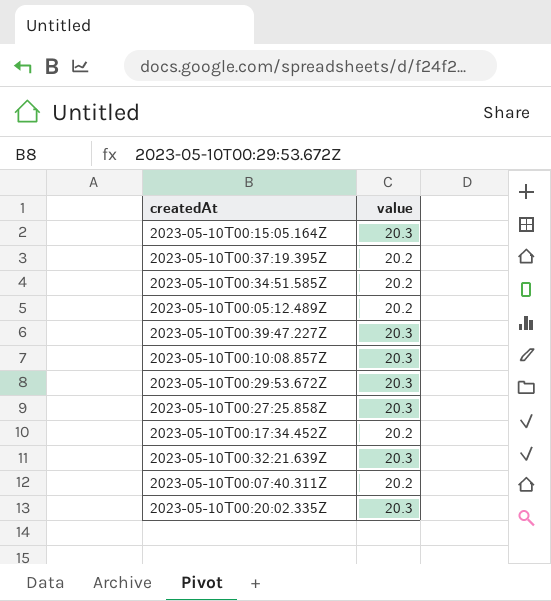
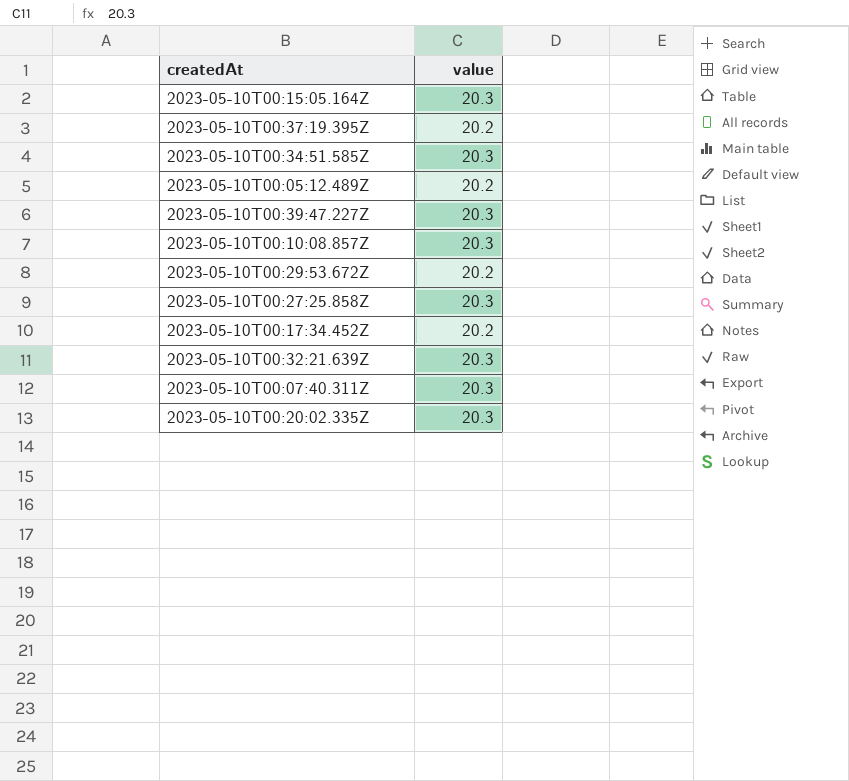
2023-05-10T00:34:51.585Z | value: 20.2 -> 20.3
2023-05-10T00:29:53.672Z | value: 20.3 -> 20.2
2023-05-10T00:07:40.311Z | value: 20.2 -> 20.3

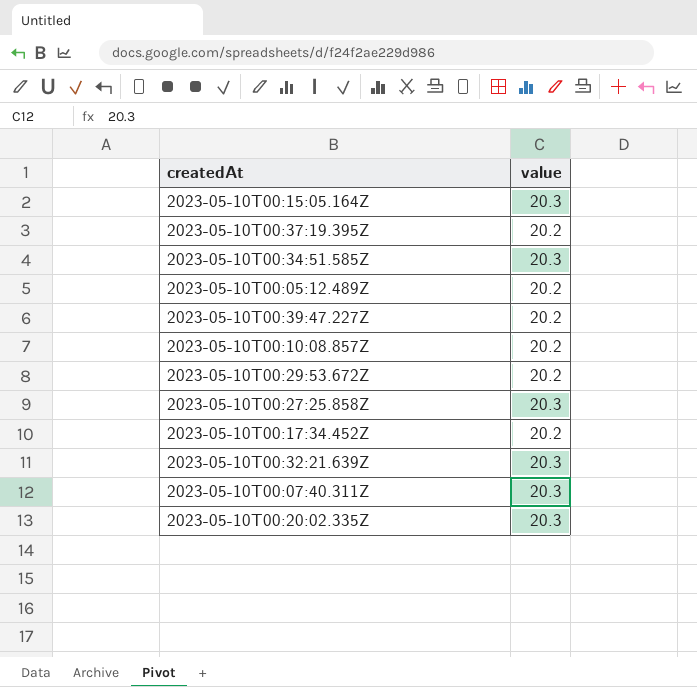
2023-05-10T00:39:47.227Z | value: 20.3 -> 20.2
2023-05-10T00:10:08.857Z | value: 20.3 -> 20.2

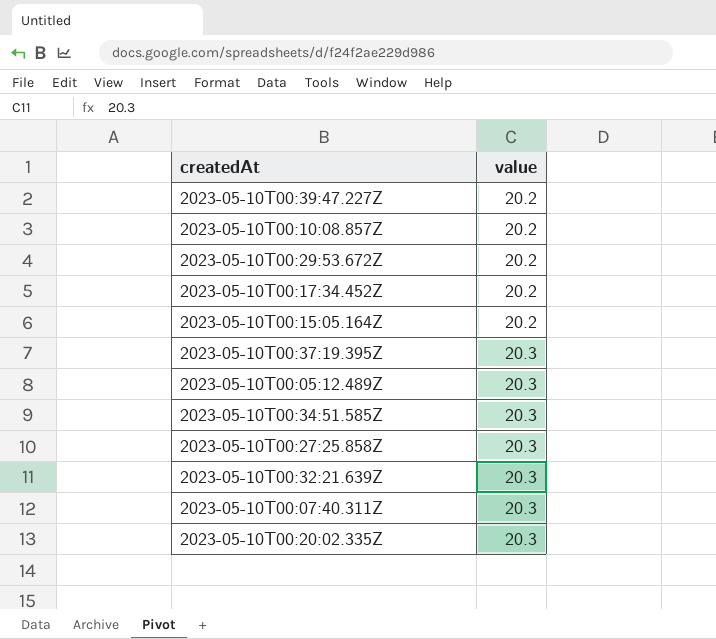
row order: none -> value ascending
2023-05-10T00:15:05.164Z | value: 20.3 -> 20.2
2023-05-10T00:37:19.395Z | value: 20.2 -> 20.3
2023-05-10T00:05:12.489Z | value: 20.2 -> 20.3

